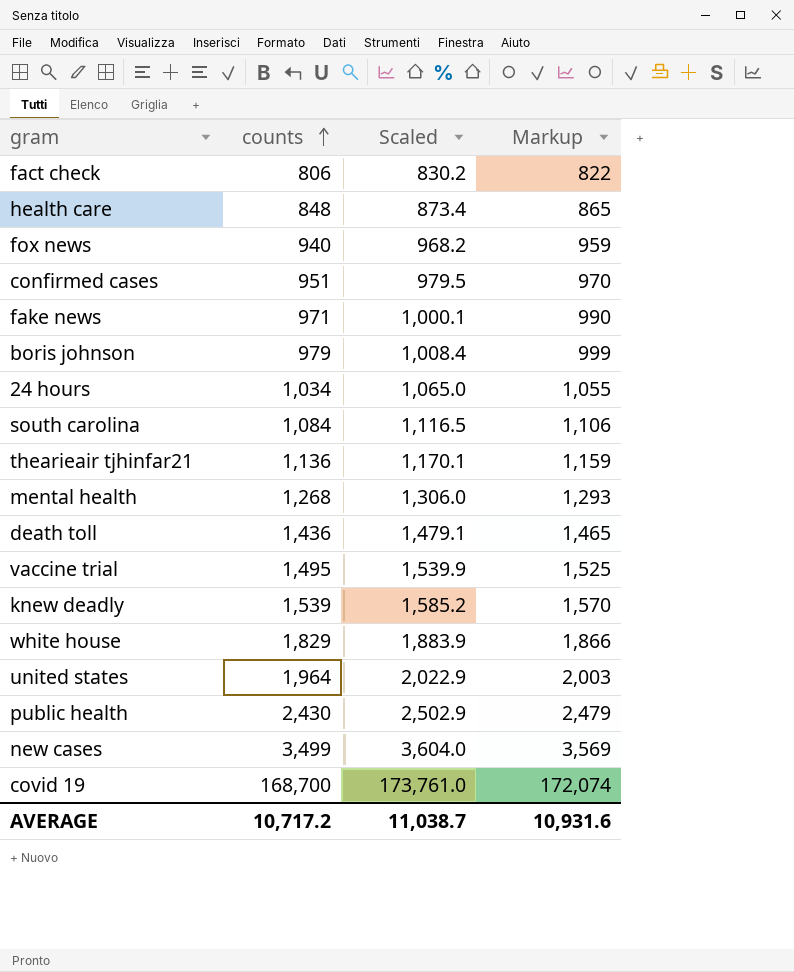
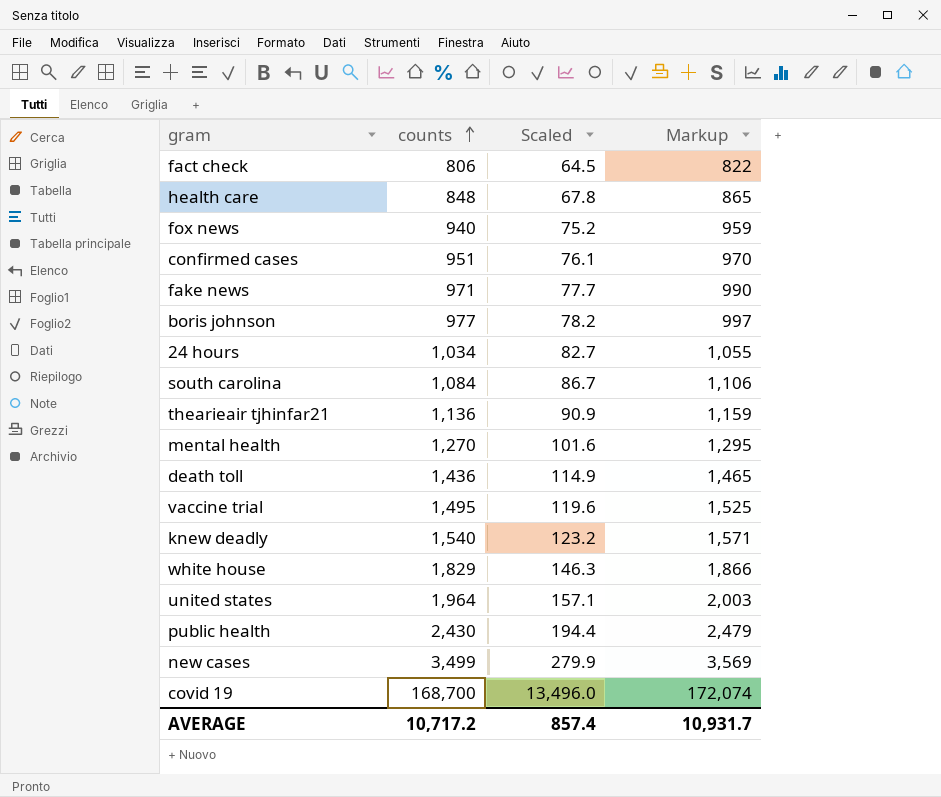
column Scaled | formula: [counts] * 1.03 -> [counts] * 0.08
boris johnson | counts: 979 -> 977
boris johnson | Markup: 999 -> 997
mental health | counts: 1,268 -> 1,270
mental health | Markup: 1,293 -> 1,295
knew deadly | counts: 1,539 -> 1,540
knew deadly | Markup: 1,570 -> 1,571
AVERAGE | Scaled: 11,038.7 -> 857.4
AVERAGE | Markup: 10,931.6 -> 10,931.7

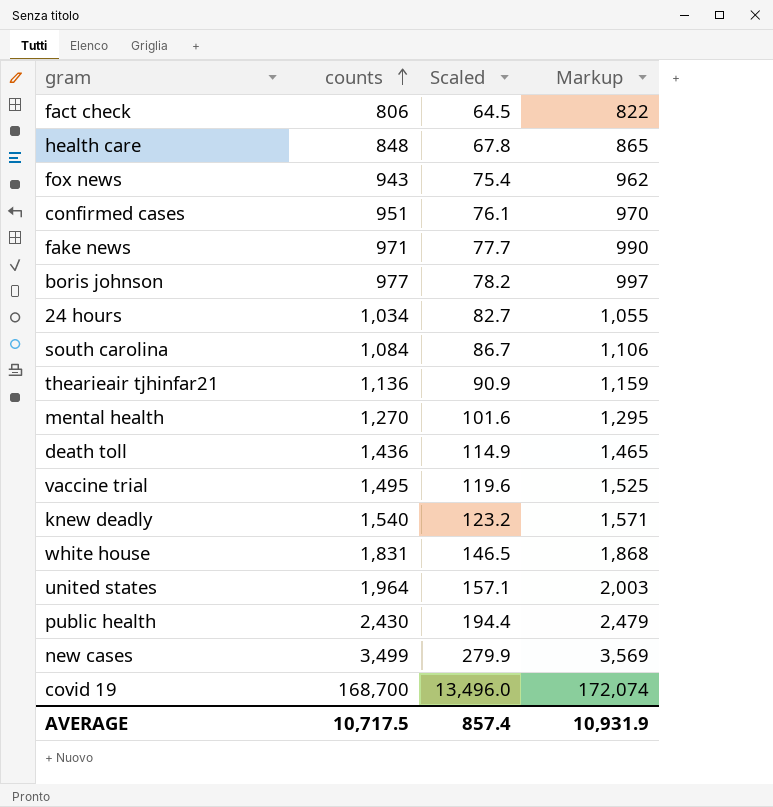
fox news | counts: 940 -> 943
fox news | Scaled: 75.2 -> 75.4
fox news | Markup: 959 -> 962
white house | counts: 1,829 -> 1,831
white house | Scaled: 146.3 -> 146.5
white house | Markup: 1,866 -> 1,868
AVERAGE | counts: 10,717.2 -> 10,717.5
AVERAGE | Markup: 10,931.7 -> 10,931.9

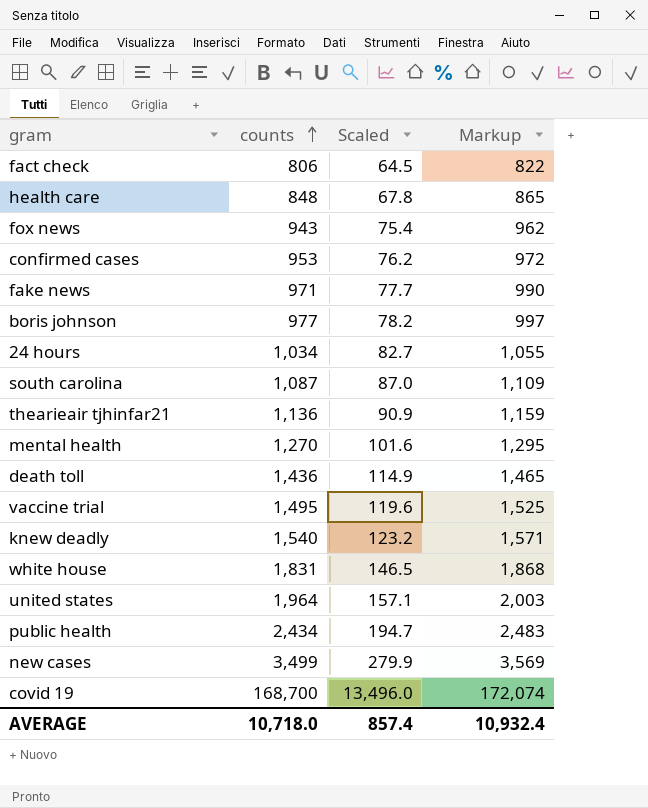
confirmed cases | counts: 951 -> 953
confirmed cases | Scaled: 76.1 -> 76.2
confirmed cases | Markup: 970 -> 972
south carolina | counts: 1,084 -> 1,087
south carolina | Scaled: 86.7 -> 87.0
south carolina | Markup: 1,106 -> 1,109
public health | counts: 2,430 -> 2,434
public health | Scaled: 194.4 -> 194.7
public health | Markup: 2,479 -> 2,483
AVERAGE | counts: 10,717.5 -> 10,718.0
AVERAGE | Markup: 10,931.9 -> 10,932.4

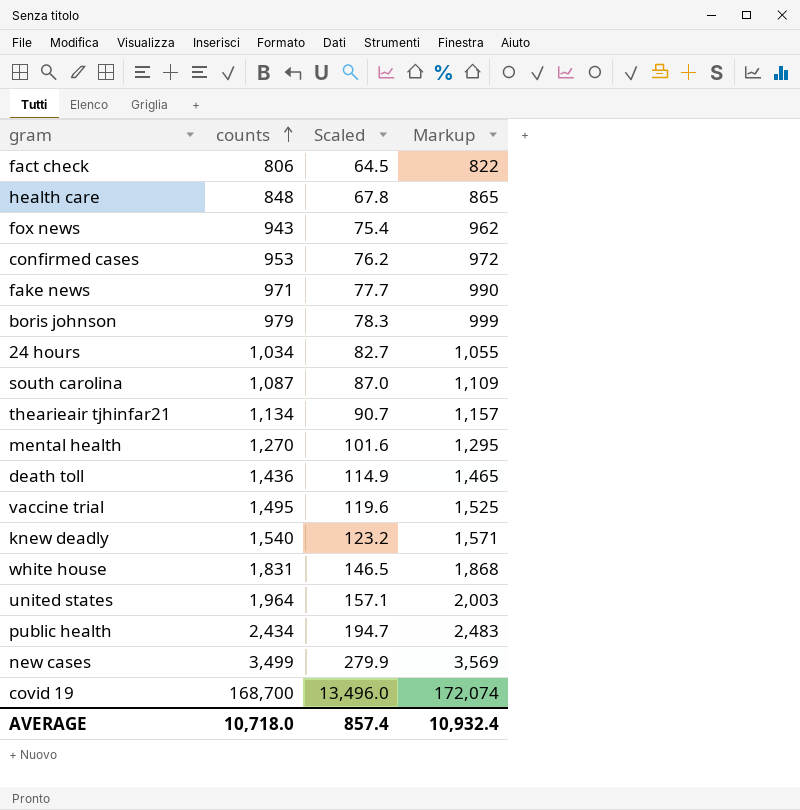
boris johnson | counts: 977 -> 979
boris johnson | Scaled: 78.2 -> 78.3
boris johnson | Markup: 997 -> 999
thearieair tjhinfar21 | counts: 1,136 -> 1,134
thearieair tjhinfar21 | Scaled: 90.9 -> 90.7
thearieair tjhinfar21 | Markup: 1,159 -> 1,157

